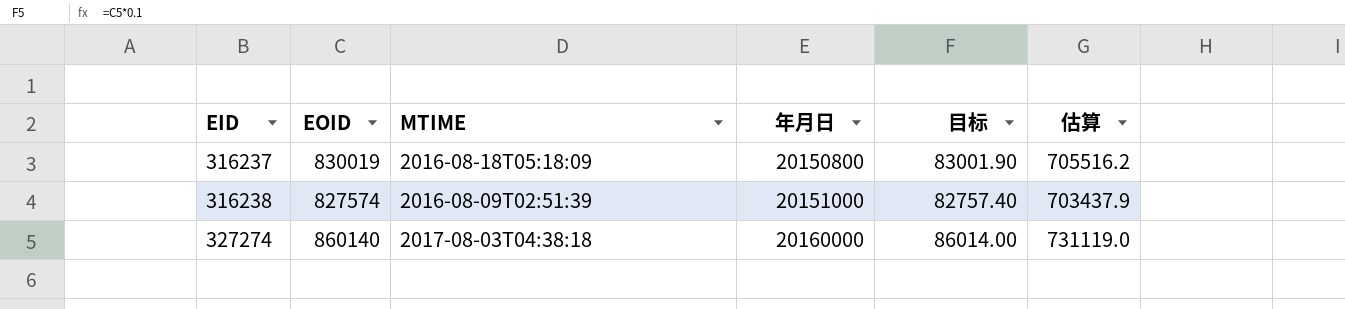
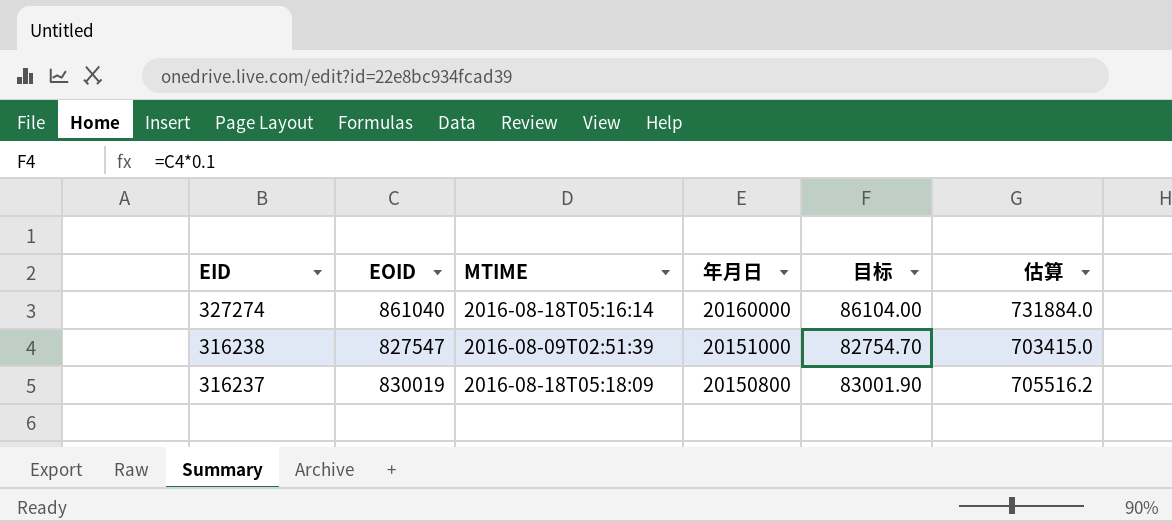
row order: EID ascending -> EID descending
327274 | EOID: 860140 -> 861040
327274 | MTIME: 2017-08-03T04:38:18 -> 2016-08-18T05:16:14
327274 | 目标: 86014.00 -> 86104.00
327274 | 估算: 731119.0 -> 731884.0
316238 | EOID: 827574 -> 827547
316238 | 目标: 82757.40 -> 82754.70
316238 | 估算: 703437.9 -> 703415.0

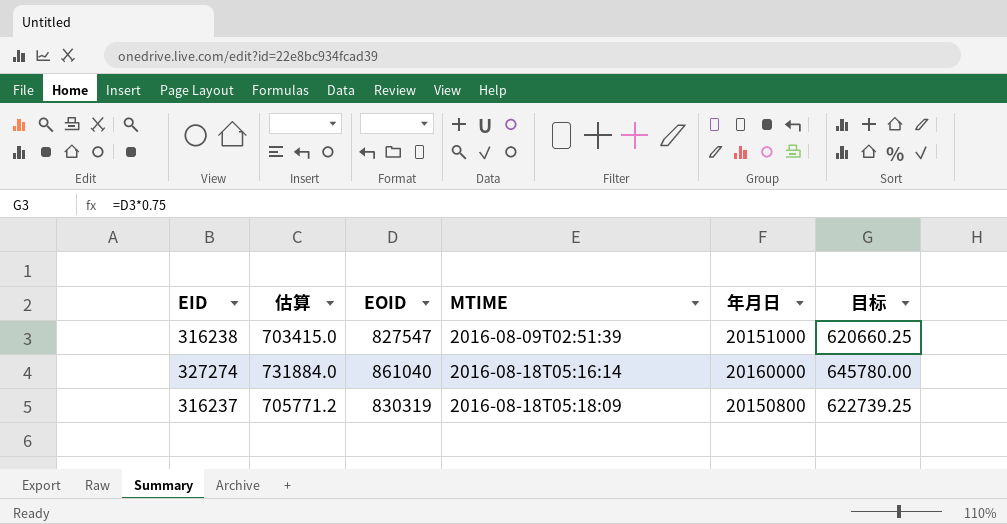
row order: EID descending -> MTIME ascending
column 估算 | position: 6 -> 2
column 目标 | formula: [EOID] * 0.1 -> [EOID] * 0.75
316237 | 估算: 705516.2 -> 705771.2
316237 | EOID: 830019 -> 830319

